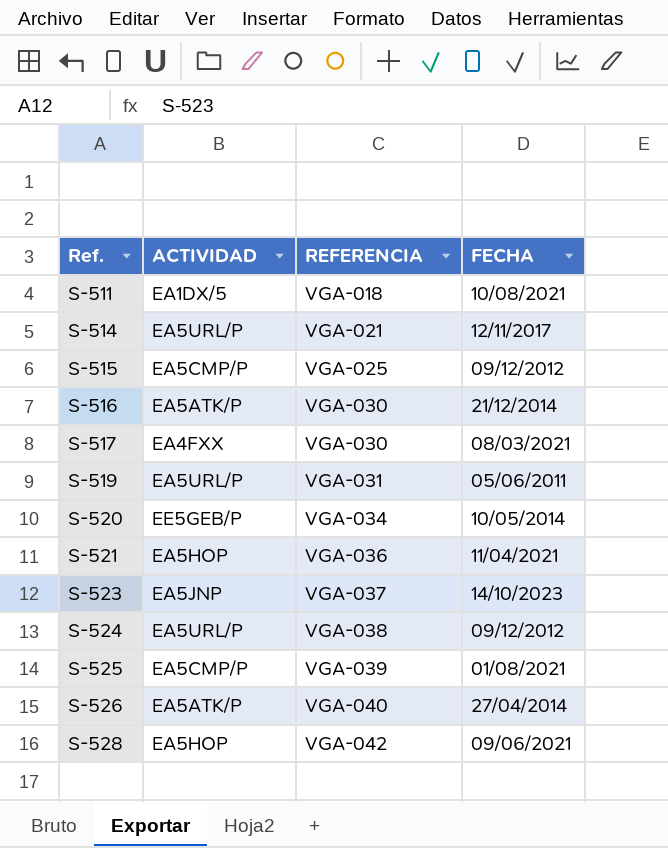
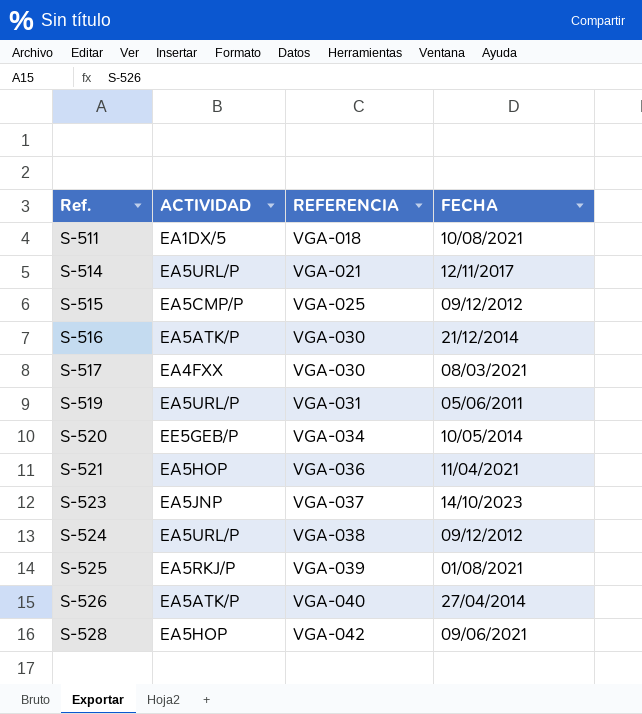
S-525 | ACTIVIDAD: EA5CMP/P -> EA5RKJ/P

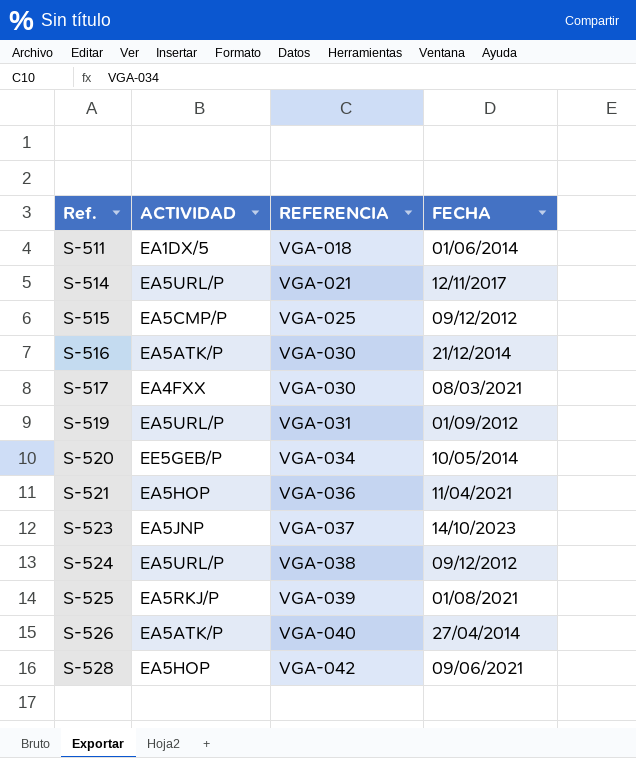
S-511 | FECHA: 10/08/2021 -> 01/06/2014
S-519 | FECHA: 05/06/2011 -> 01/09/2012

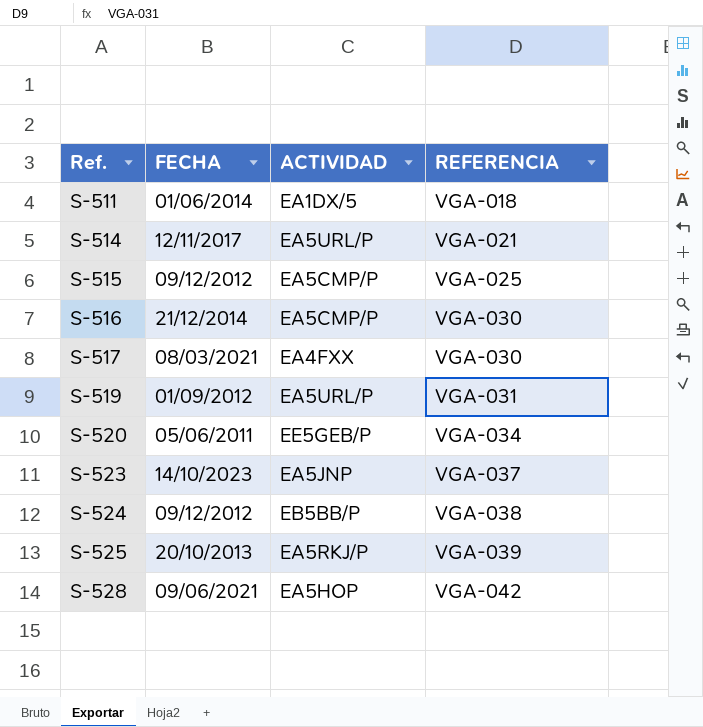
column FECHA | position: 4 -> 2
row S-521: EA5HOP | VGA-036 | 11/04/2021 -> none
row S-526: EA5ATK/P | VGA-040 | 27/04/2014 -> none
S-516 | ACTIVIDAD: EA5ATK/P -> EA5CMP/P
S-520 | FECHA: 10/05/2014 -> 05/06/2011
S-524 | ACTIVIDAD: EA5URL/P -> EB5BB/P
S-525 | FECHA: 01/08/2021 -> 20/10/2013

